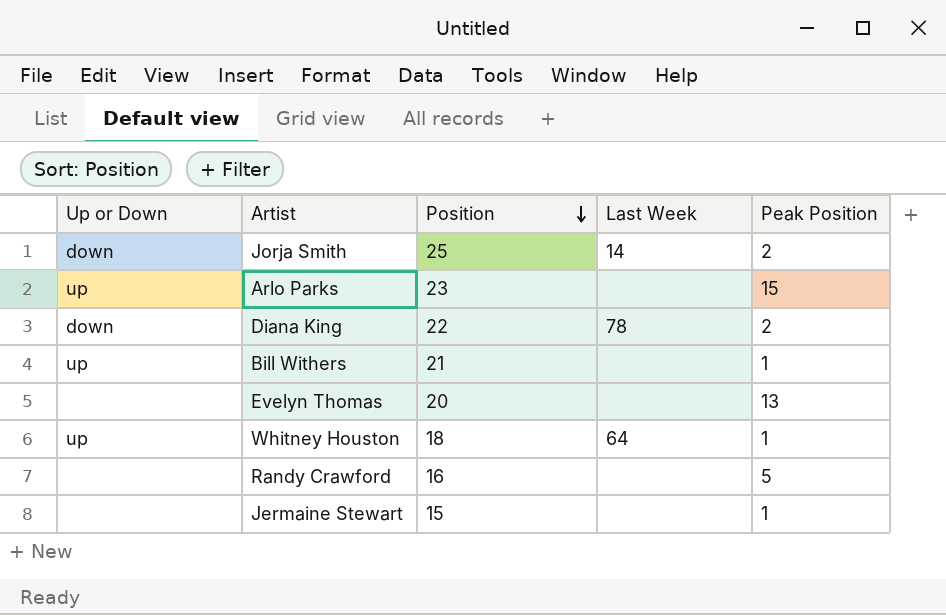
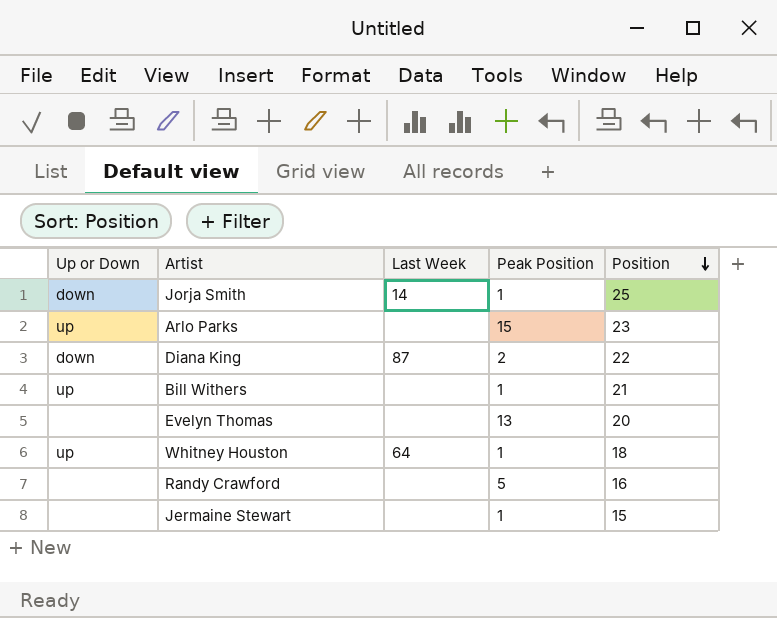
column Position | position: 3 -> 5
Jorja Smith | Peak Position: 2 -> 1
Diana King | Last Week: 78 -> 87

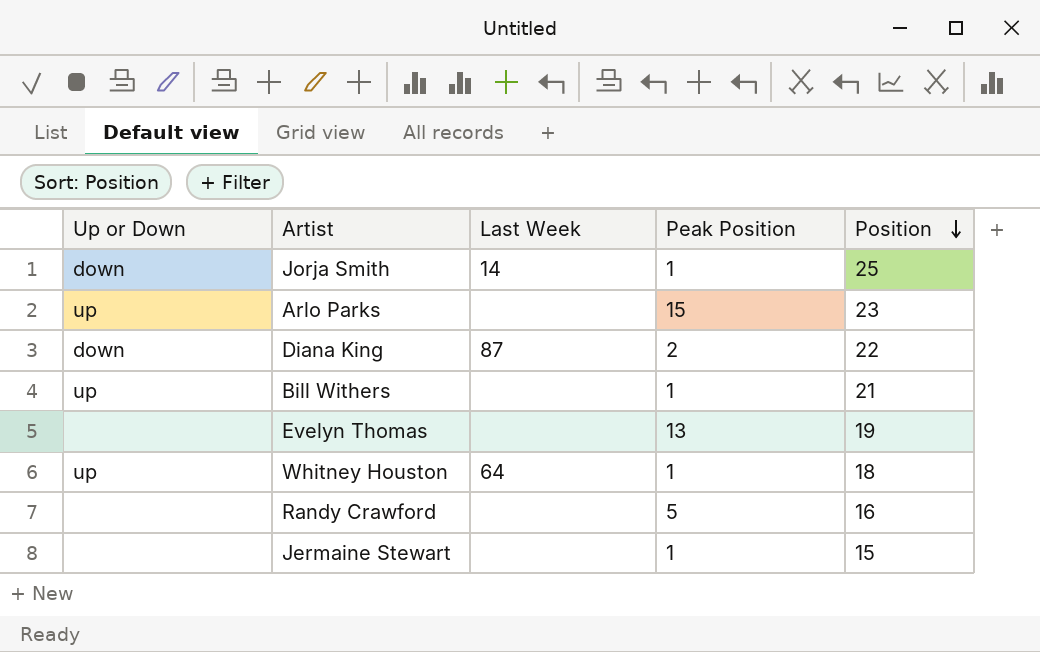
Evelyn Thomas | Position: 20 -> 19

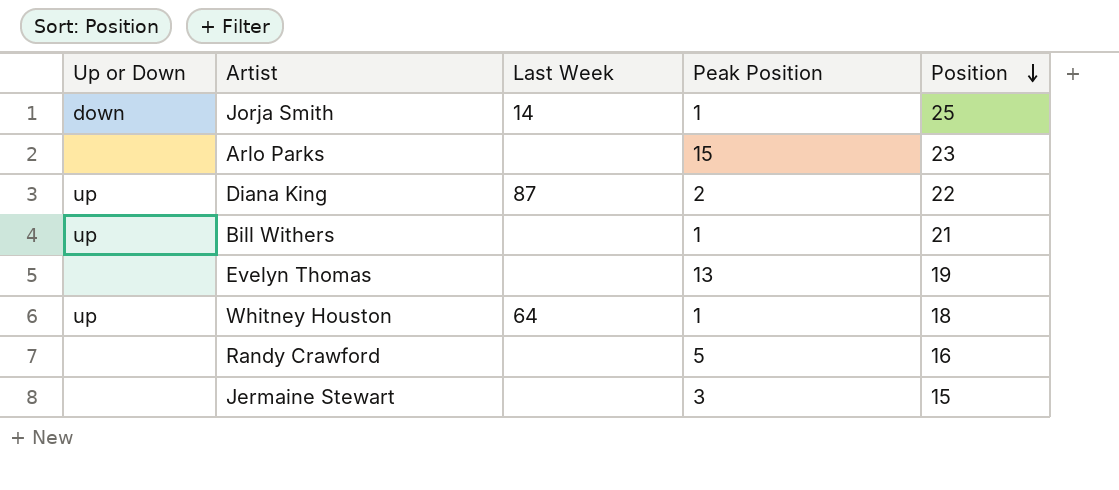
Arlo Parks | Up or Down: up -> none
Diana King | Up or Down: down -> up
Jermaine Stewart | Peak Position: 1 -> 3

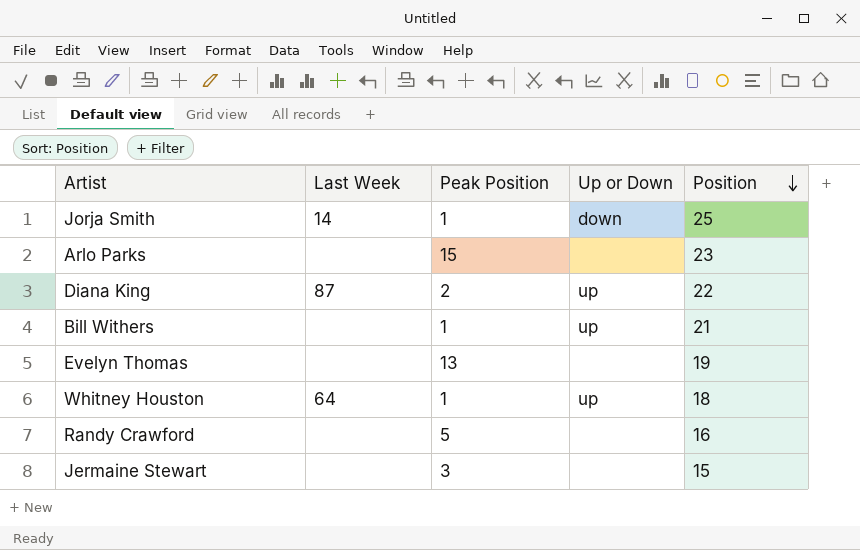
column Up or Down | position: 1 -> 4

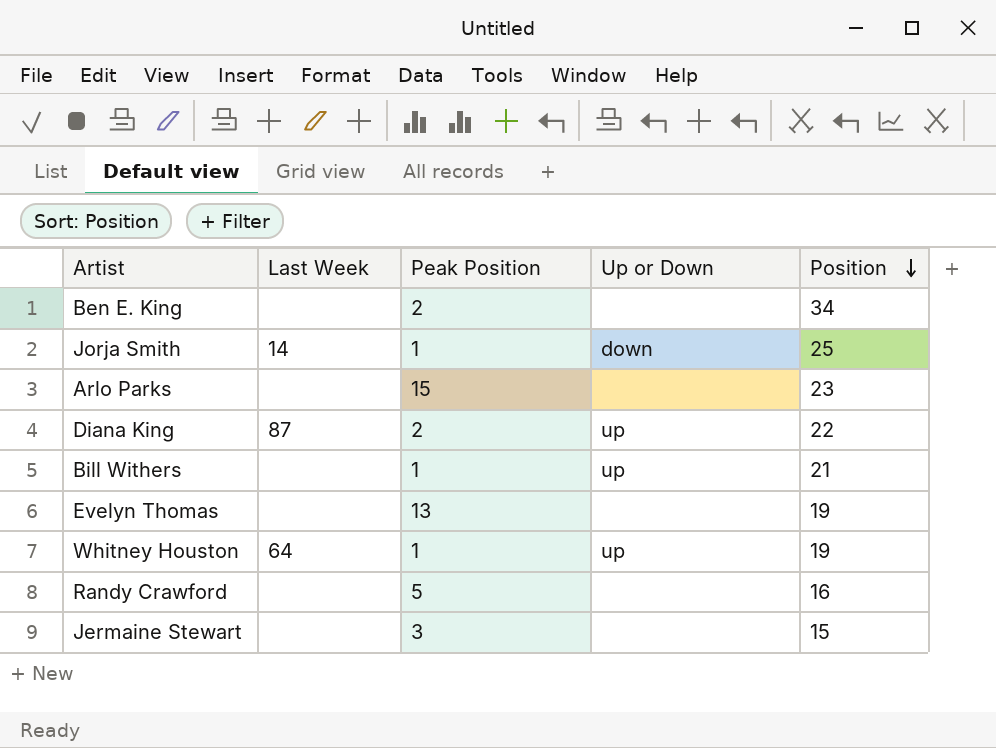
row Ben E. King: none -> none | 2 | none | 34
Whitney Houston | Position: 18 -> 19

